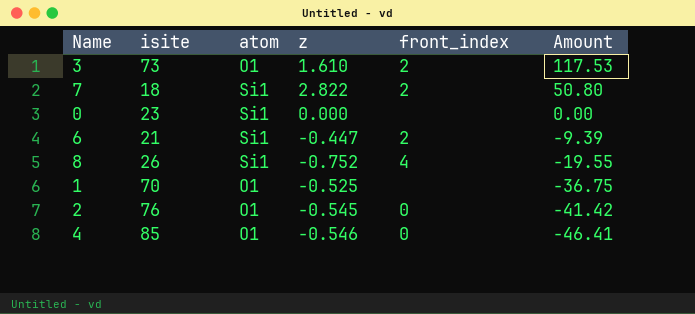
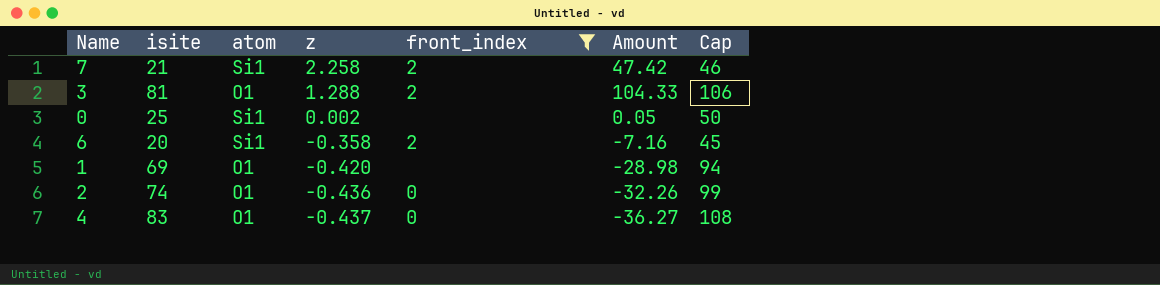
filter: none -> front_index != 4
row order: Amount descending -> z descending
column Cap | formula: none -> [isite] + 25
7 | isite: 18 -> 21
7 | z: 2.822 -> 2.258
7 | Amount: 50.80 -> 47.42
3 | isite: 73 -> 81
3 | z: 1.610 -> 1.288
3 | Amount: 117.53 -> 104.33
0 | isite: 23 -> 25
0 | z: 0.000 -> 0.002
0 | Amount: 0.00 -> 0.05
6 | isite: 21 -> 20
6 | z: -0.447 -> -0.358
6 | Amount: -9.39 -> -7.16
1 | isite: 70 -> 69
1 | z: -0.525 -> -0.420
1 | Amount: -36.75 -> -28.98
2 | isite: 76 -> 74
2 | z: -0.545 -> -0.436
2 | Amount: -41.42 -> -32.26
4 | isite: 85 -> 83
4 | z: -0.546 -> -0.437
4 | Amount: -46.41 -> -36.27

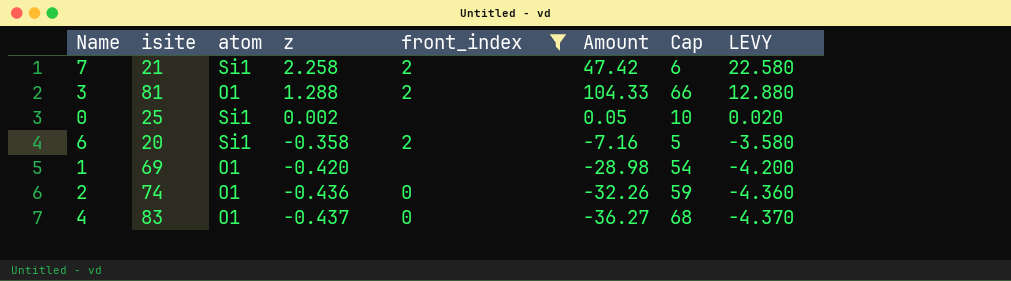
column Cap | formula: [isite] + 25 -> [isite] - 15
column LEVY | formula: none -> [z] * 10

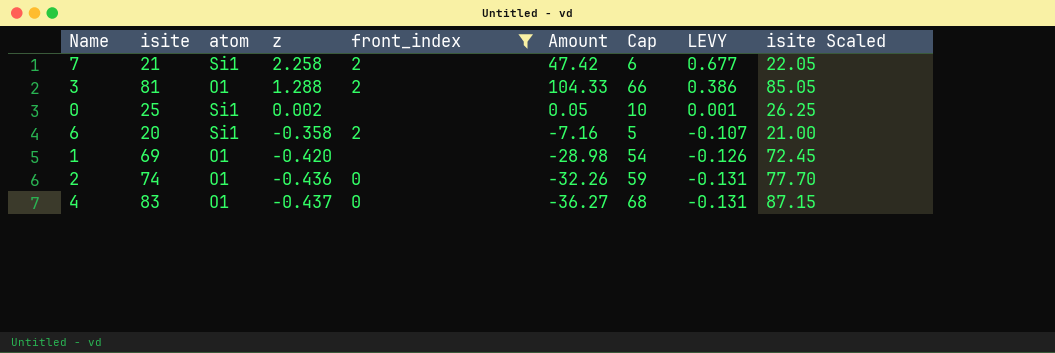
column LEVY | formula: [z] * 10 -> [z] * 0.3
column isite Scaled | formula: none -> [isite] * 1.05

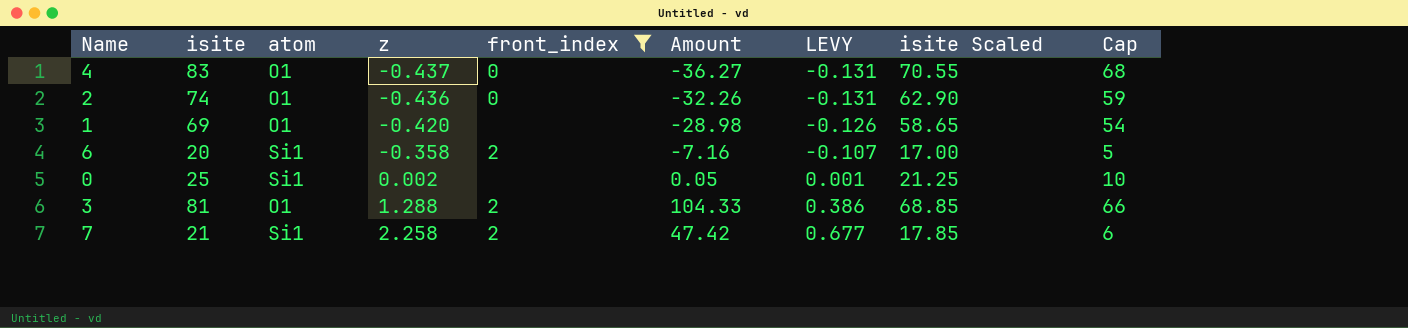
row order: z descending -> z ascending
column isite Scaled | formula: [isite] * 1.05 -> [isite] * 0.85
column Cap | position: 7 -> 9

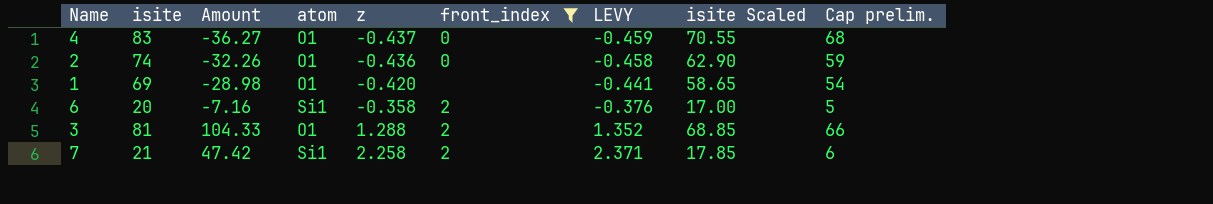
column Amount | position: 6 -> 3
column LEVY | formula: [z] * 0.3 -> [z] * 1.05
column name: Cap -> Cap prelim.
row 0: 25 | Si1 | 0.002 | none | 0.05 | 0.001 | 21.25 | 10 -> none

